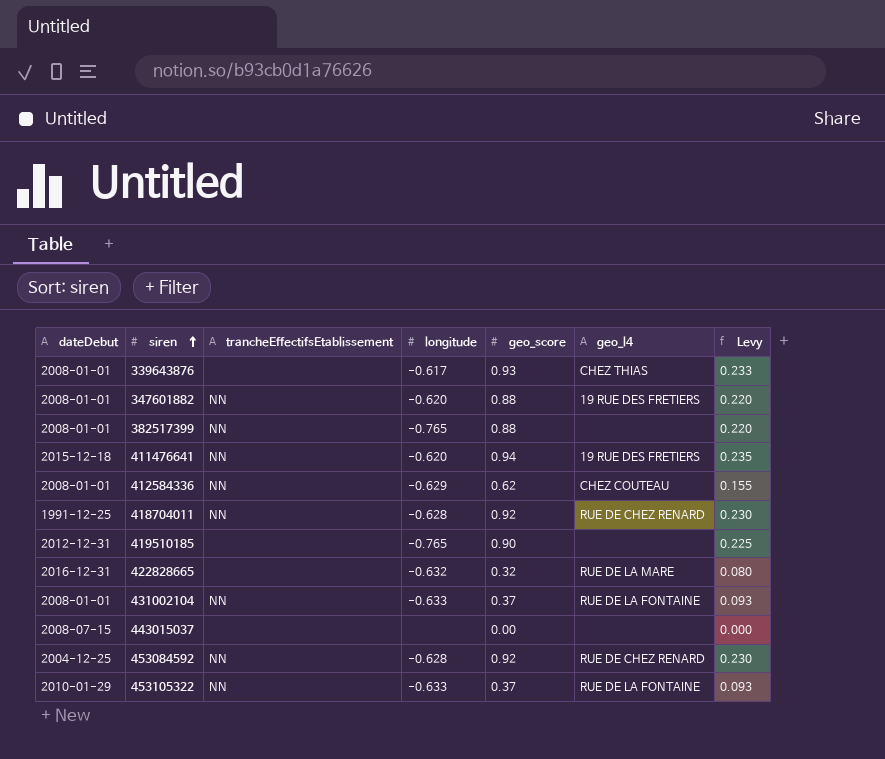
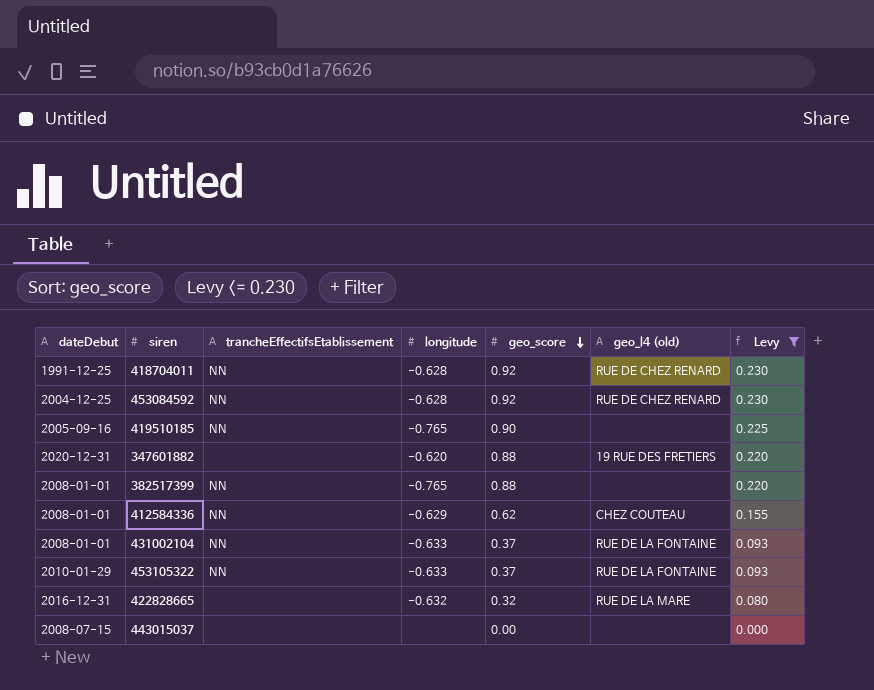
filter: none -> Levy <= 0.230
row order: siren ascending -> geo_score descending
column name: geo_l4 -> geo_l4 (old)
419510185 | dateDebut: 2012-12-31 -> 2005-09-16
419510185 | trancheEffectifsEtablissement: none -> NN
347601882 | dateDebut: 2008-01-01 -> 2020-12-31
347601882 | trancheEffectifsEtablissement: NN -> none

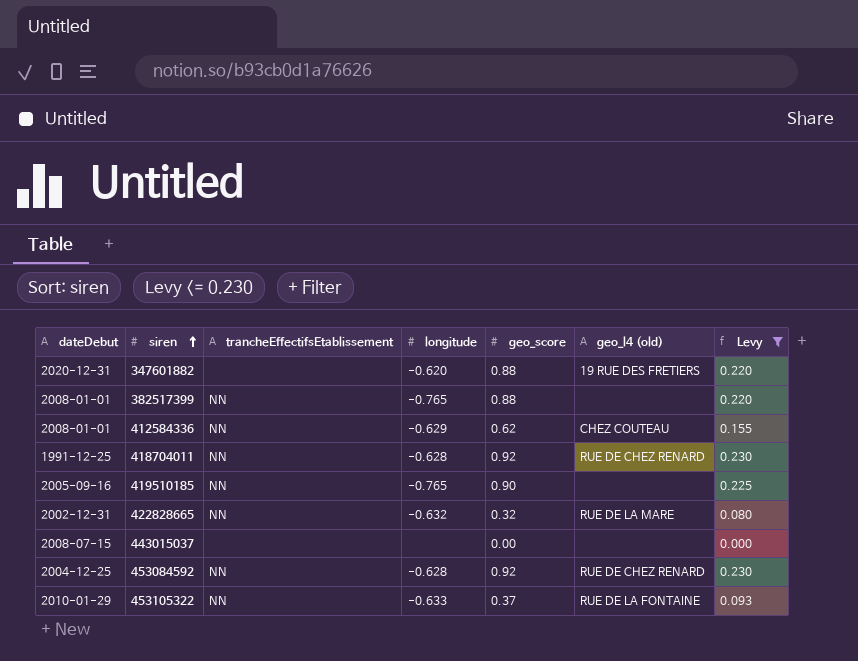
row order: geo_score descending -> siren ascending
row 431002104: 2008-01-01 | NN | -0.633 | 0.37 | RUE DE LA FONTAINE | 0.093 -> none
422828665 | dateDebut: 2016-12-31 -> 2002-12-31
422828665 | trancheEffectifsEtablissement: none -> NN

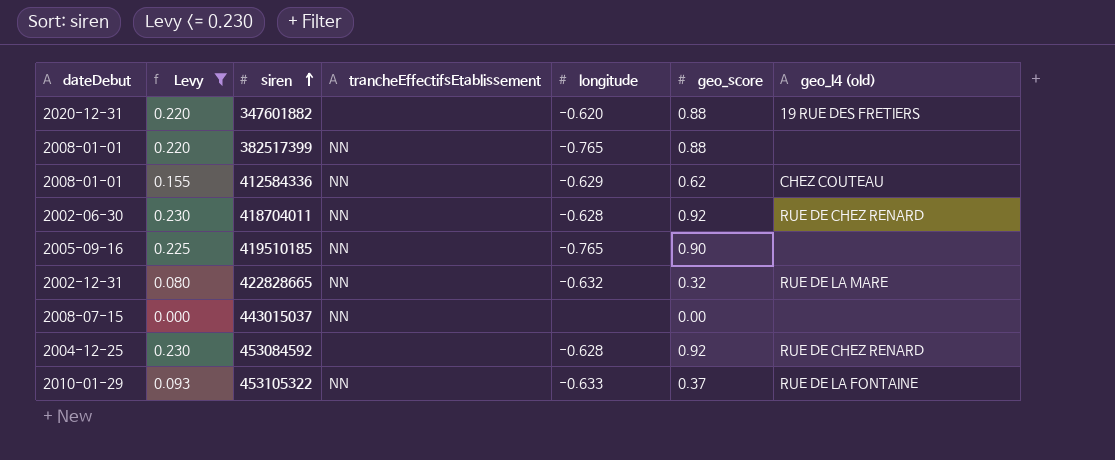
column Levy | position: 7 -> 2
418704011 | dateDebut: 1991-12-25 -> 2002-06-30
443015037 | trancheEffectifsEtablissement: none -> NN
453084592 | trancheEffectifsEtablissement: NN -> none

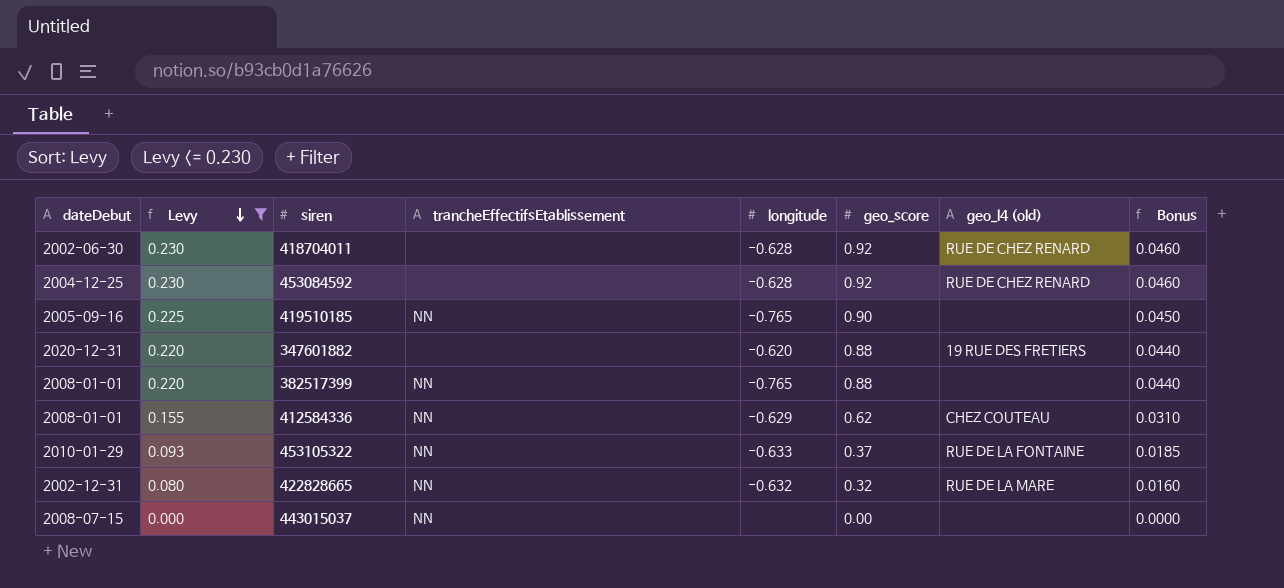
row order: siren ascending -> Levy descending
column Bonus | formula: none -> [geo_score] * 0.05
418704011 | trancheEffectifsEtablissement: NN -> none

